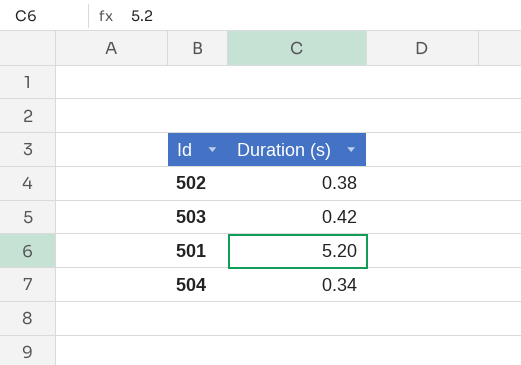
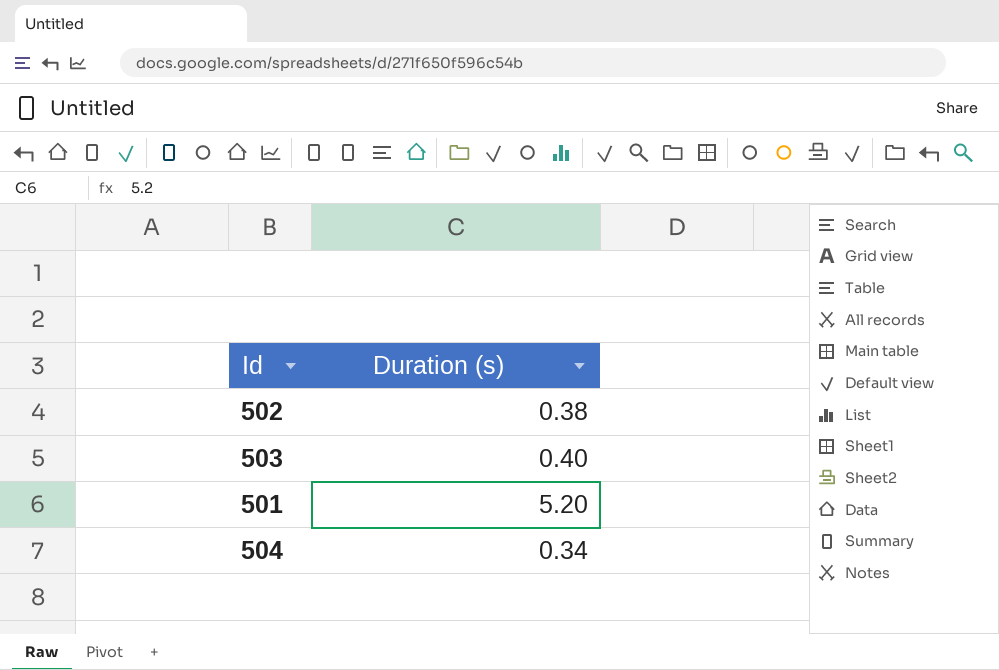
503 | Duration (s): 0.42 -> 0.40

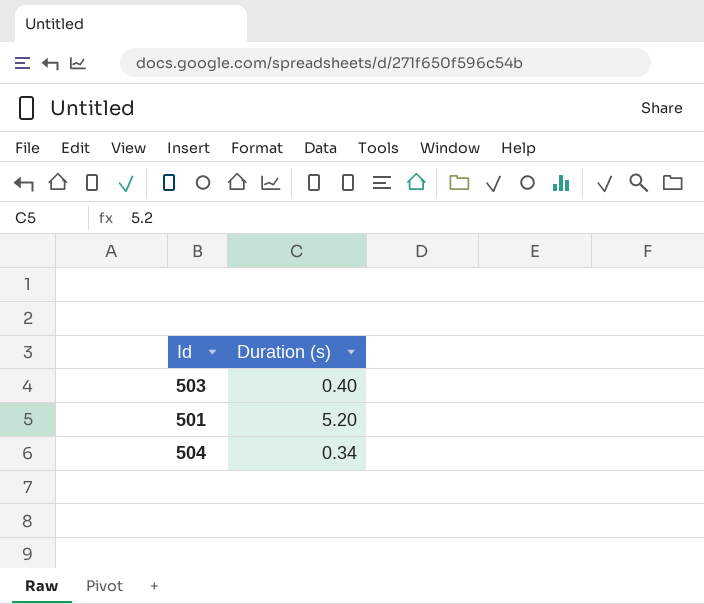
row 502: 0.38 -> none

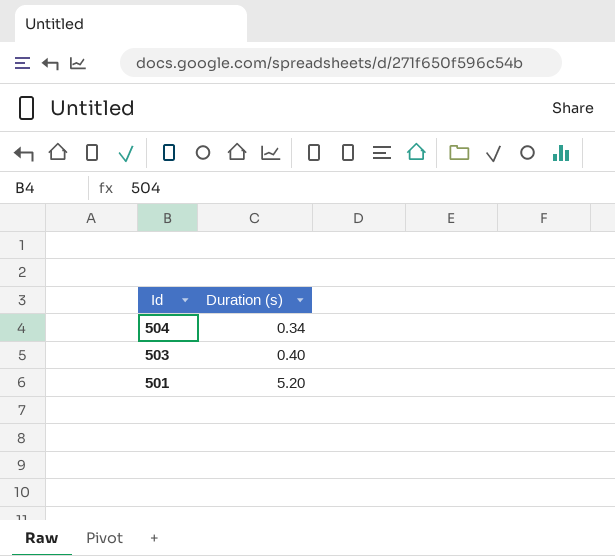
row order: none -> Id descending

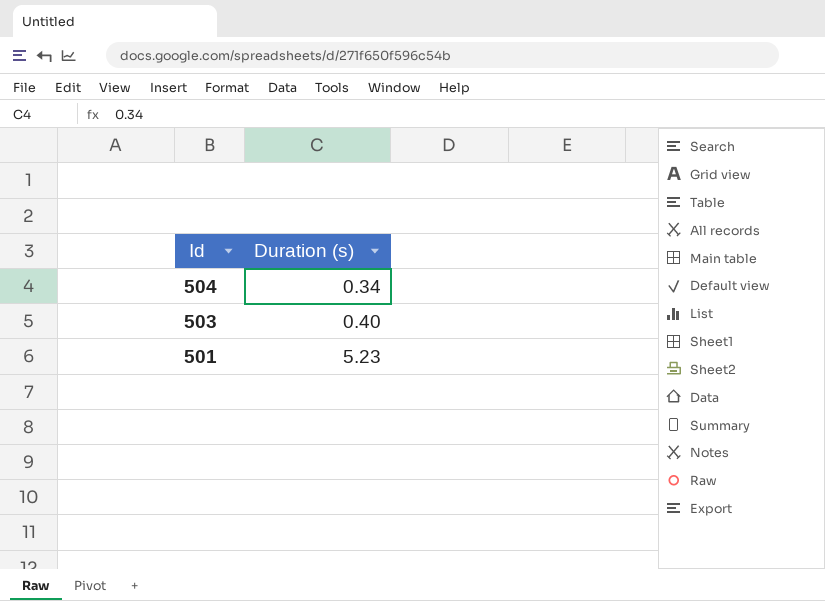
501 | Duration (s): 5.20 -> 5.23

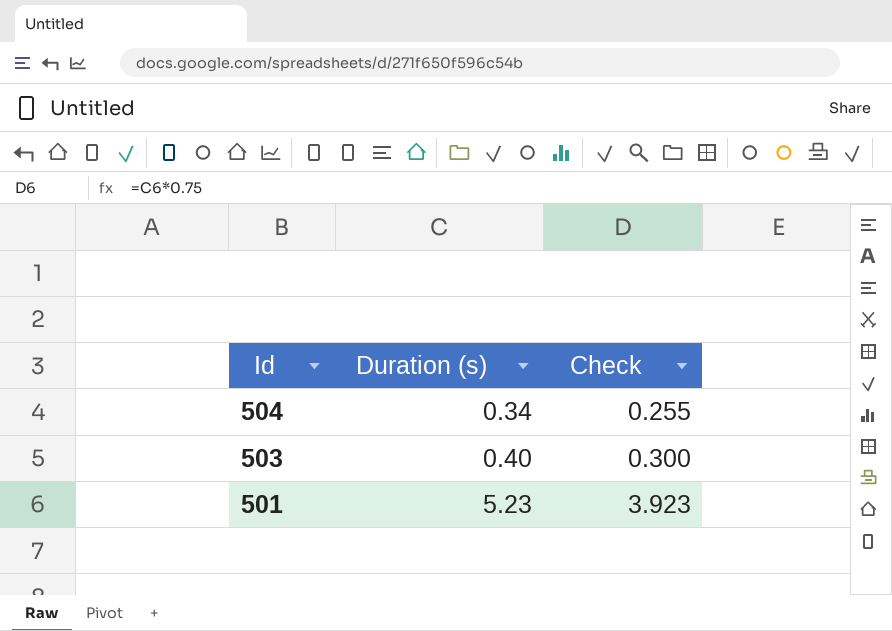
column Check | formula: none -> [Duration (s)] * 0.75

